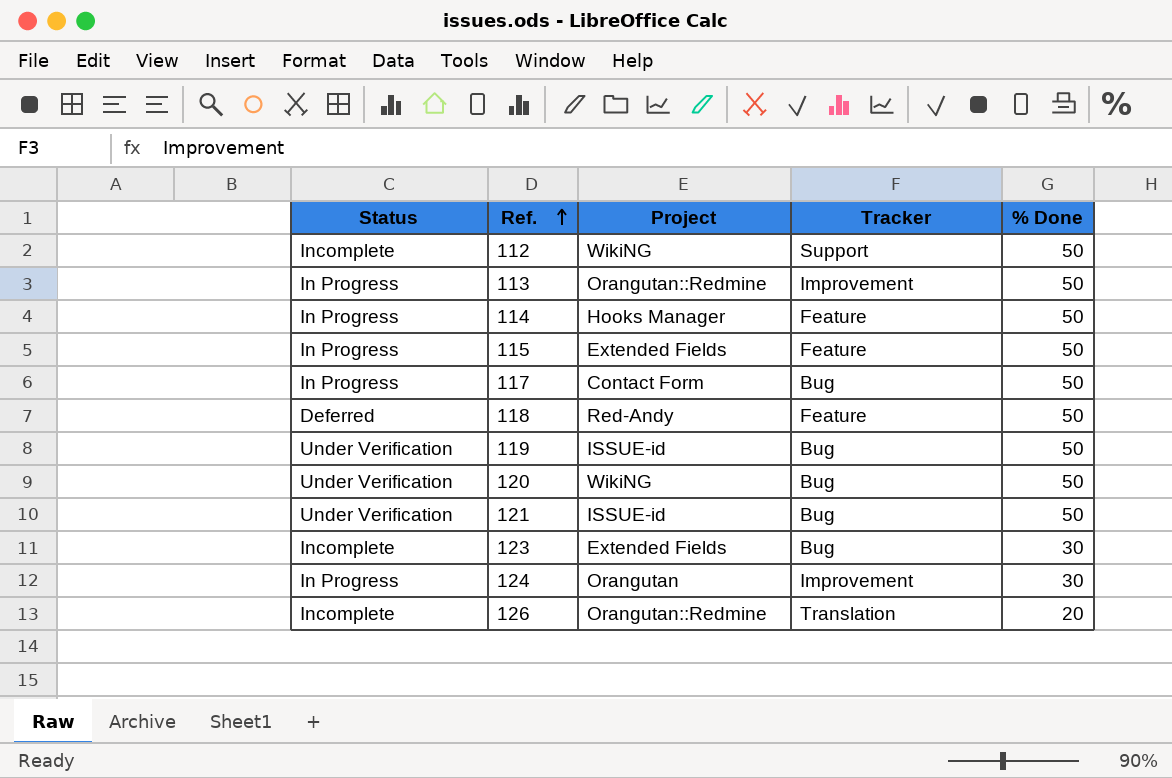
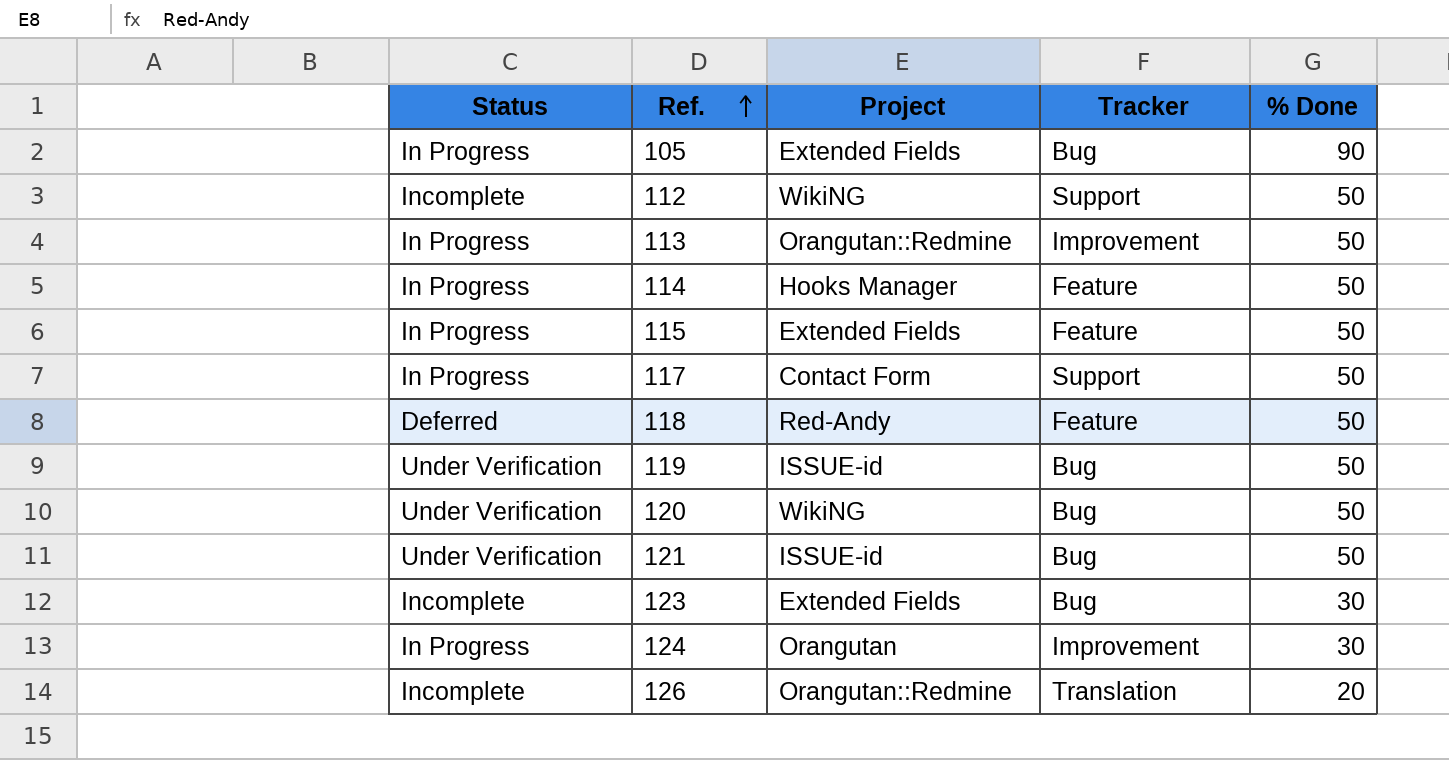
row 105: none -> In Progress | Extended Fields | Bug | 90
117 | Tracker: Bug -> Support

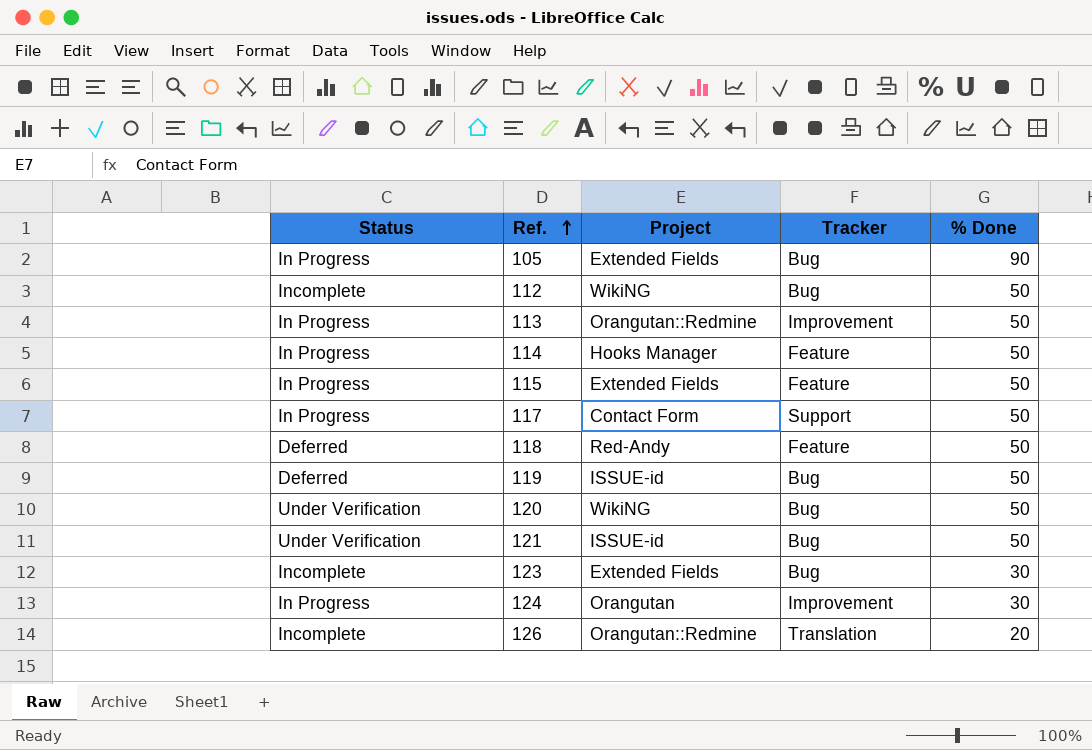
112 | Tracker: Support -> Bug
119 | Status: Under Verification -> Deferred

